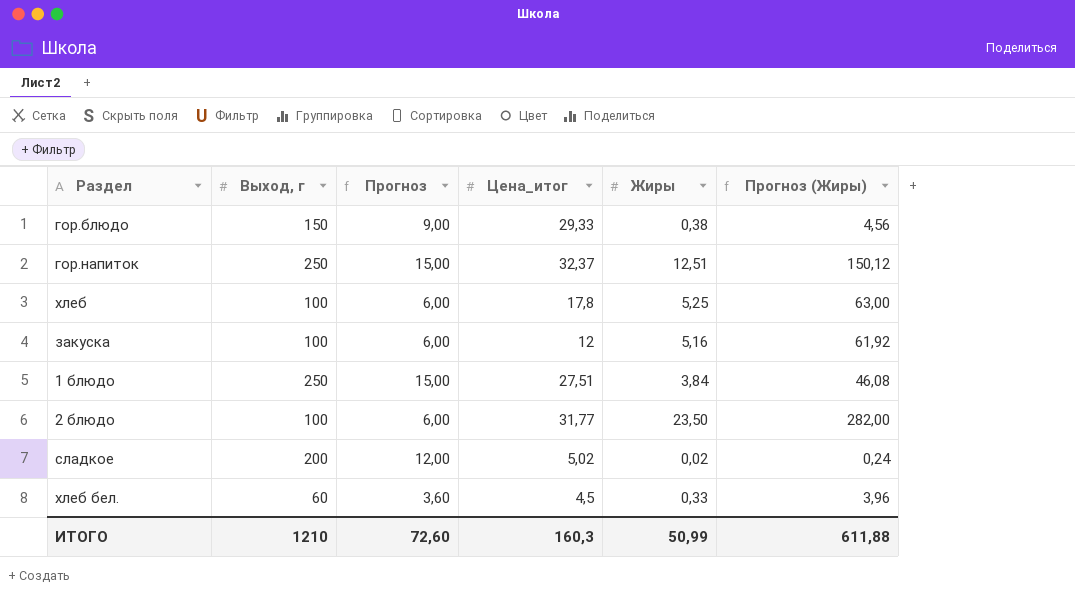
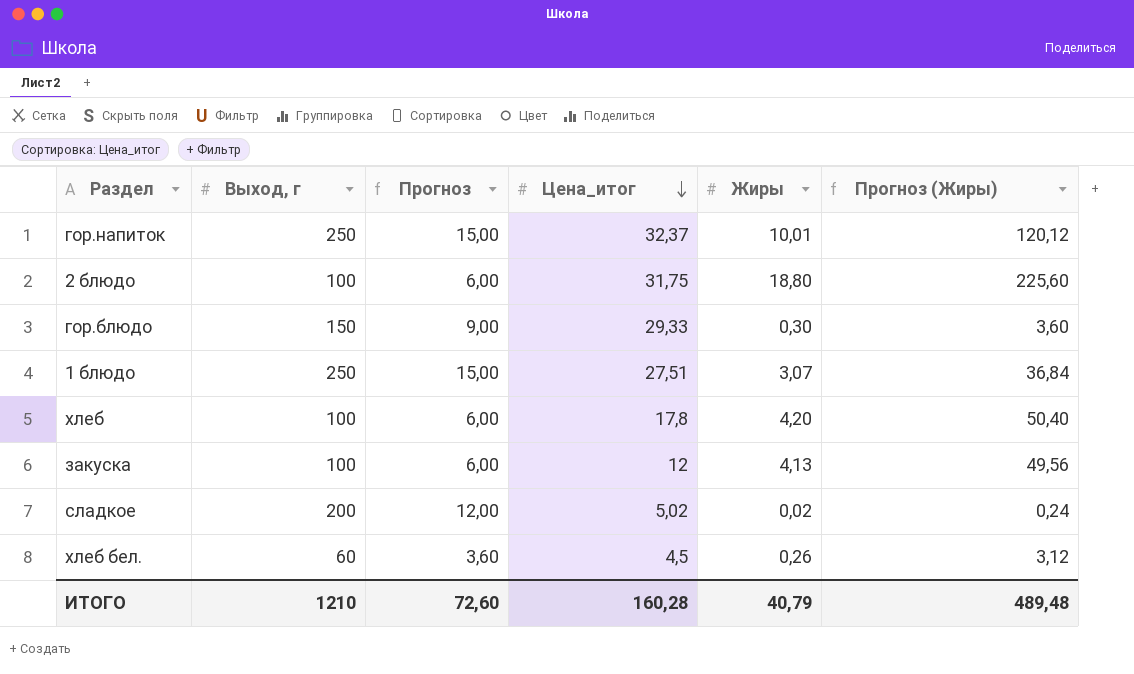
row order: none -> Цена_итог descending
гор.напиток | Жиры: 12,51 -> 10,01
гор.напиток | Прогноз (Жиры): 150,12 -> 120,12
2 блюдо | Цена_итог: 31,77 -> 31,75
2 блюдо | Жиры: 23,50 -> 18,80
2 блюдо | Прогноз (Жиры): 282,00 -> 225,60
гор.блюдо | Жиры: 0,38 -> 0,30
гор.блюдо | Прогноз (Жиры): 4,56 -> 3,60
1 блюдо | Жиры: 3,84 -> 3,07
1 блюдо | Прогноз (Жиры): 46,08 -> 36,84
хлеб | Жиры: 5,25 -> 4,20
хлеб | Прогноз (Жиры): 63,00 -> 50,40
закуска | Жиры: 5,16 -> 4,13
закуска | Прогноз (Жиры): 61,92 -> 49,56
хлеб бел. | Жиры: 0,33 -> 0,26
хлеб бел. | Прогноз (Жиры): 3,96 -> 3,12
ИТОГО | Цена_итог: 160,3 -> 160,28
ИТОГО | Жиры: 50,99 -> 40,79
ИТОГО | Прогноз (Жиры): 611,88 -> 489,48

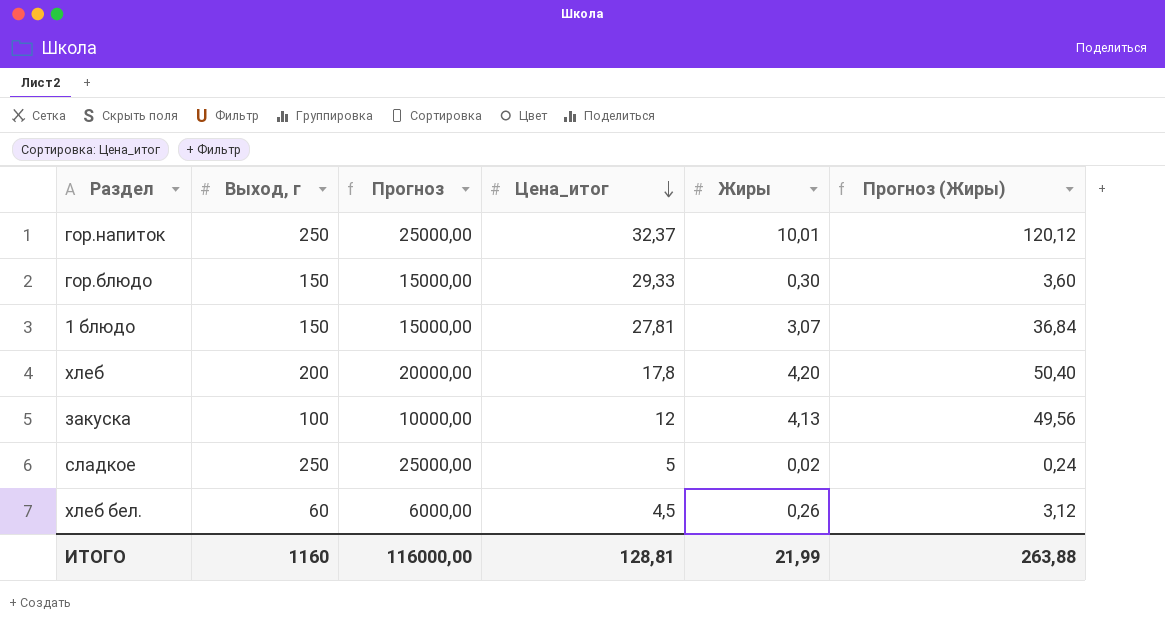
column Прогноз | formula: [Выход, г] * 0,06 -> [Выход, г] * 100
row 2 блюдо: 100 | 6,00 | 31,75 | 18,80 | 225,60 -> none
1 блюдо | Выход, г: 250 -> 150
1 блюдо | Цена_итог: 27,51 -> 27,81
хлеб | Выход, г: 100 -> 200
сладкое | Выход, г: 200 -> 250
сладкое | Цена_итог: 5,02 -> 5
ИТОГО | Выход, г: 1210 -> 1160
ИТОГО | Прогноз: 72,60 -> 116000,00
ИТОГО | Цена_итог: 160,28 -> 128,81
ИТОГО | Жиры: 40,79 -> 21,99
ИТОГО | Прогноз (Жиры): 489,48 -> 263,88

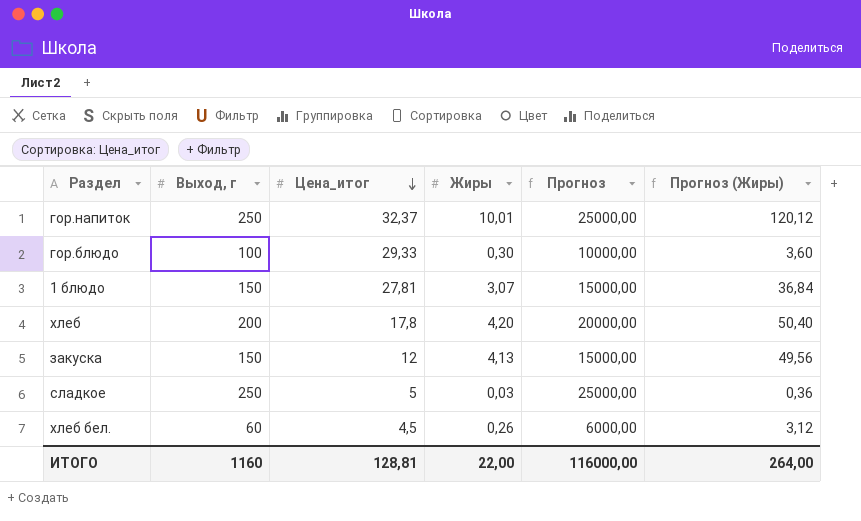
column Прогноз | position: 3 -> 5
гор.блюдо | Выход, г: 150 -> 100
гор.блюдо | Прогноз: 15000,00 -> 10000,00
закуска | Выход, г: 100 -> 150
закуска | Прогноз: 10000,00 -> 15000,00
сладкое | Жиры: 0,02 -> 0,03
сладкое | Прогноз (Жиры): 0,24 -> 0,36
ИТОГО | Жиры: 21,99 -> 22,00
ИТОГО | Прогноз (Жиры): 263,88 -> 264,00

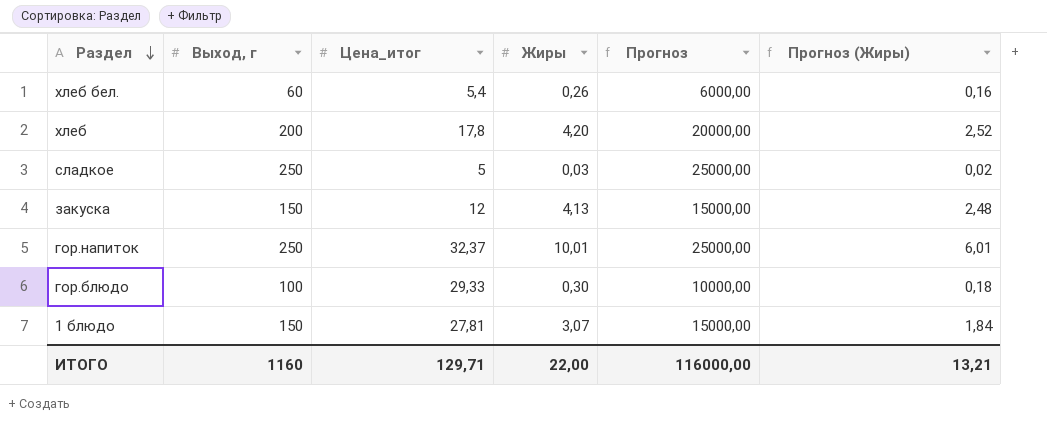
row order: Цена_итог descending -> Раздел descending
column Прогноз (Жиры) | formula: [Жиры] * 12 -> [Жиры] * 0,6
хлеб бел. | Цена_итог: 4,5 -> 5,4
ИТОГО | Цена_итог: 128,81 -> 129,71
ИТОГО | Прогноз (Жиры): 264,00 -> 13,21

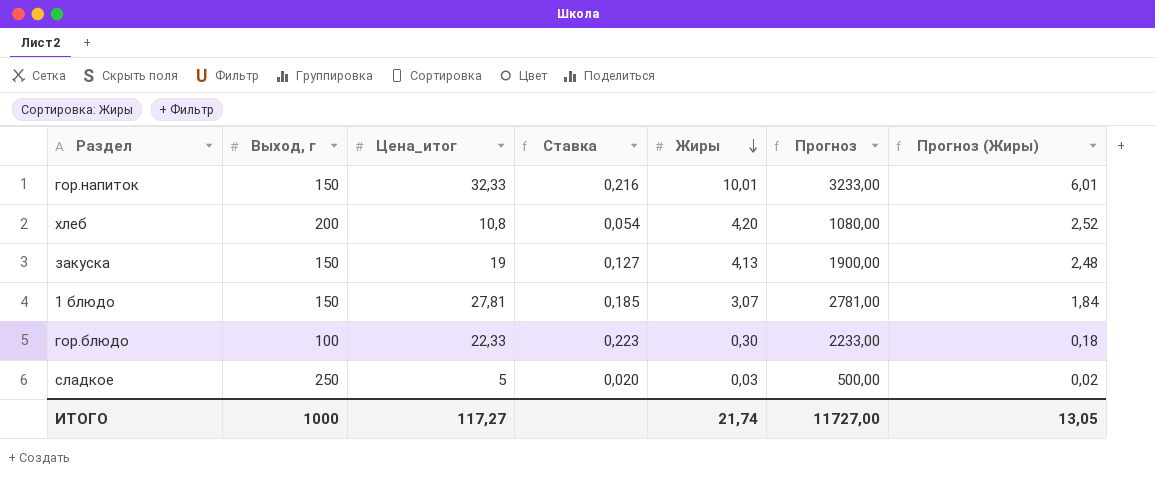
row order: Раздел descending -> Жиры descending
column Ставка | formula: none -> [Цена_итог] / [Выход, г]
column Прогноз | formula: [Выход, г] * 100 -> [Цена_итог] * 100
row хлеб бел.: 60 | 5,4 | 0,26 | 6000,00 | 0,16 -> none
гор.напиток | Выход, г: 250 -> 150
гор.напиток | Цена_итог: 32,37 -> 32,33
хлеб | Цена_итог: 17,8 -> 10,8
закуска | Цена_итог: 12 -> 19
гор.блюдо | Цена_итог: 29,33 -> 22,33
ИТОГО | Выход, г: 1160 -> 1000
ИТОГО | Цена_итог: 129,71 -> 117,27
ИТОГО | Жиры: 22,00 -> 21,74
ИТОГО | Прогноз: 116000,00 -> 11727,00
ИТОГО | Прогноз (Жиры): 13,21 -> 13,05

